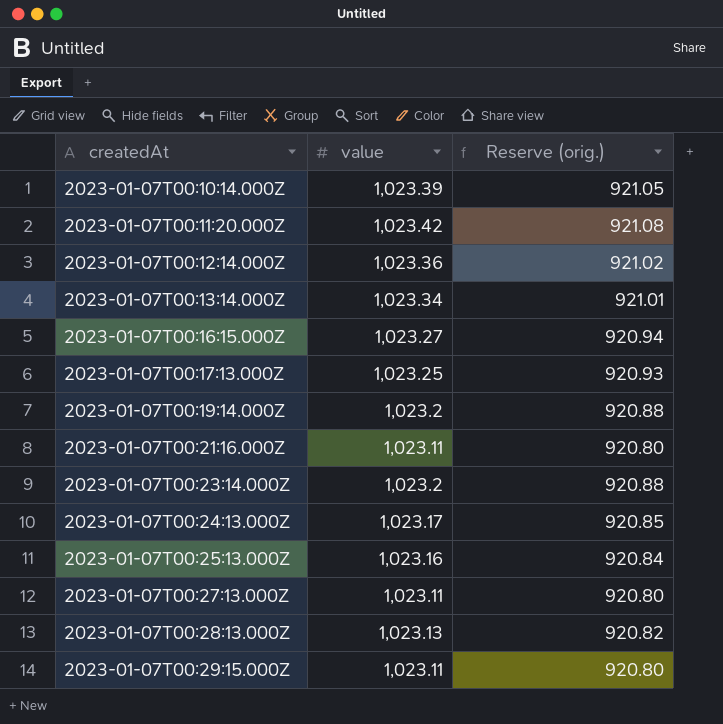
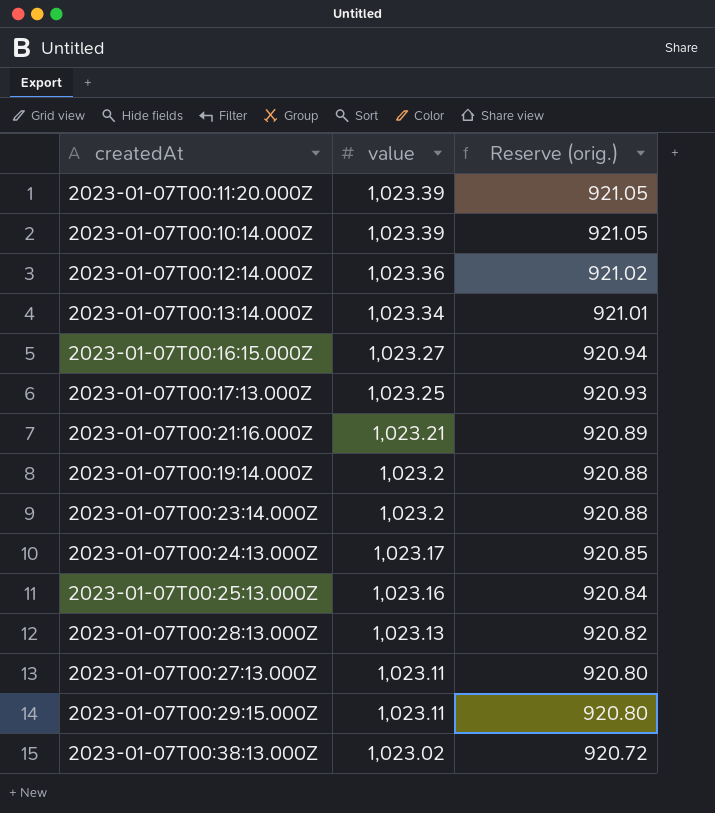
row order: createdAt ascending -> value descending
2023-01-07T00:11:20.000Z | value: 1,023.42 -> 1,023.39
2023-01-07T00:11:20.000Z | Reserve (orig.): 921.08 -> 921.05
2023-01-07T00:21:16.000Z | value: 1,023.11 -> 1,023.21
2023-01-07T00:21:16.000Z | Reserve (orig.): 920.80 -> 920.89
row 2023-01-07T00:38:13.000Z: none -> 1,023.02 | 920.72

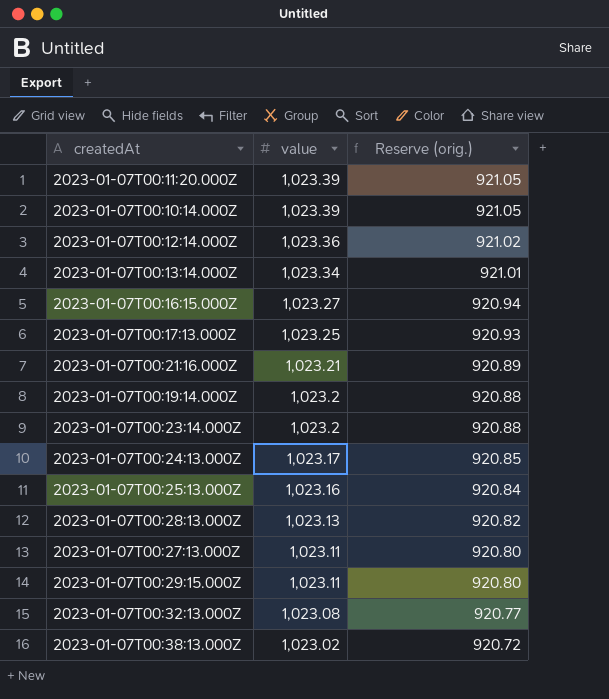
row 2023-01-07T00:32:13.000Z: none -> 1,023.08 | 920.77

